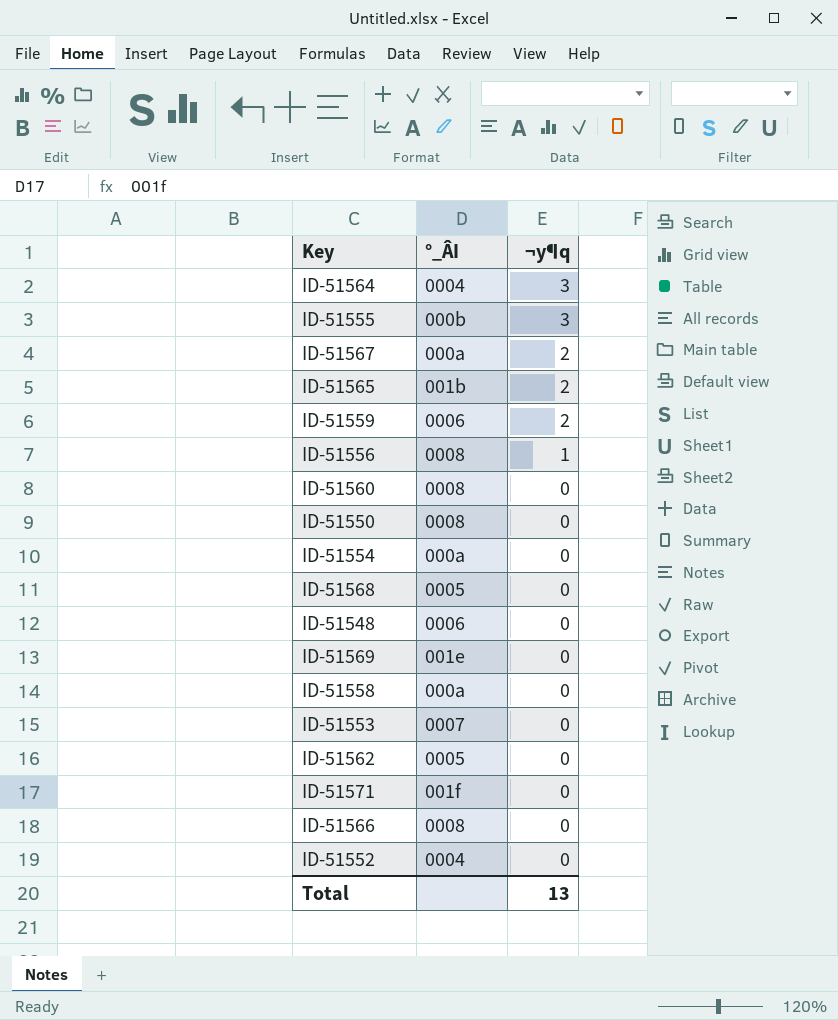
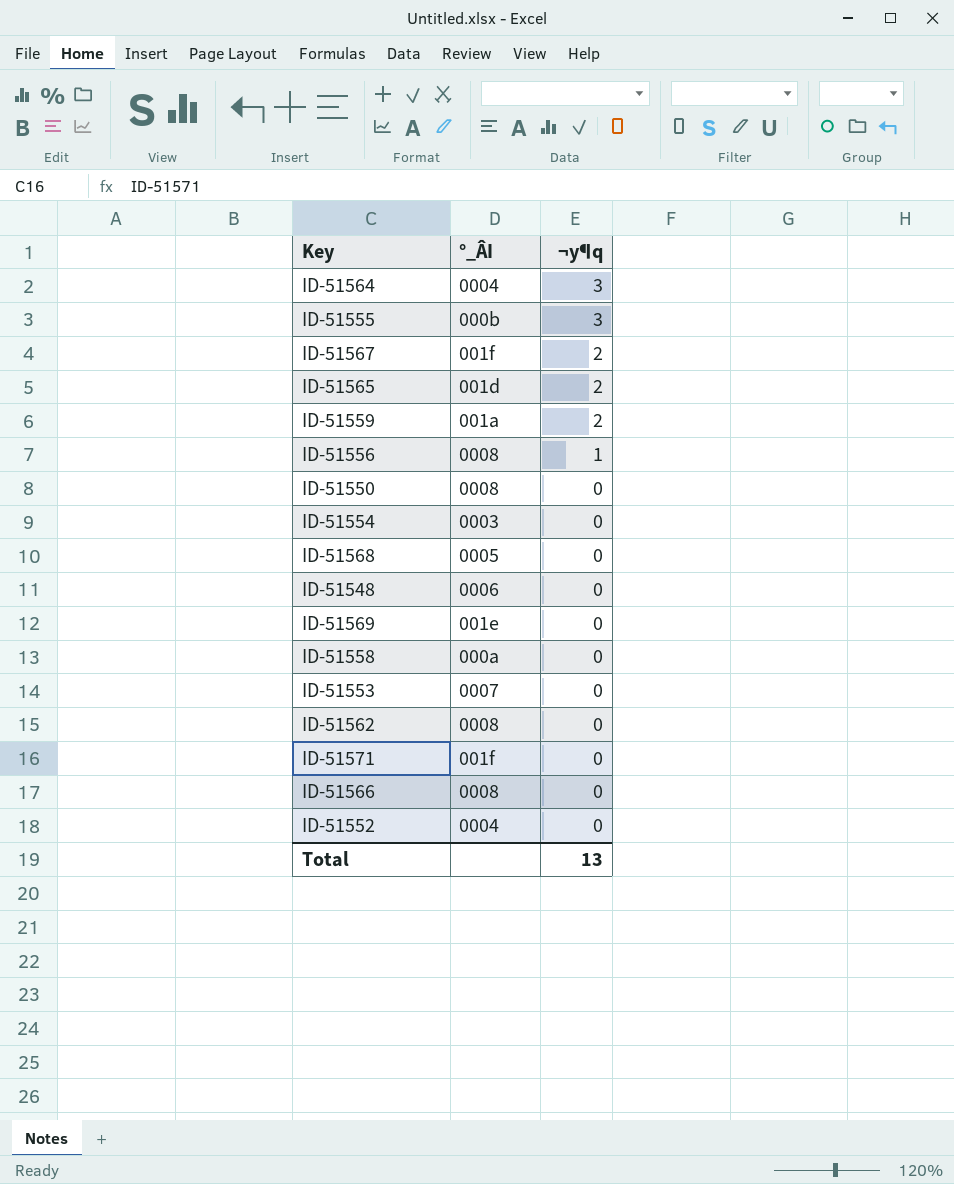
row ID-51560: 0008 | 0 -> none
ID-51567 | °_ÂI: 000a -> 001f
ID-51565 | °_ÂI: 001b -> 001d
ID-51559 | °_ÂI: 0006 -> 001a
ID-51554 | °_ÂI: 000a -> 0003
ID-51562 | °_ÂI: 0005 -> 0008

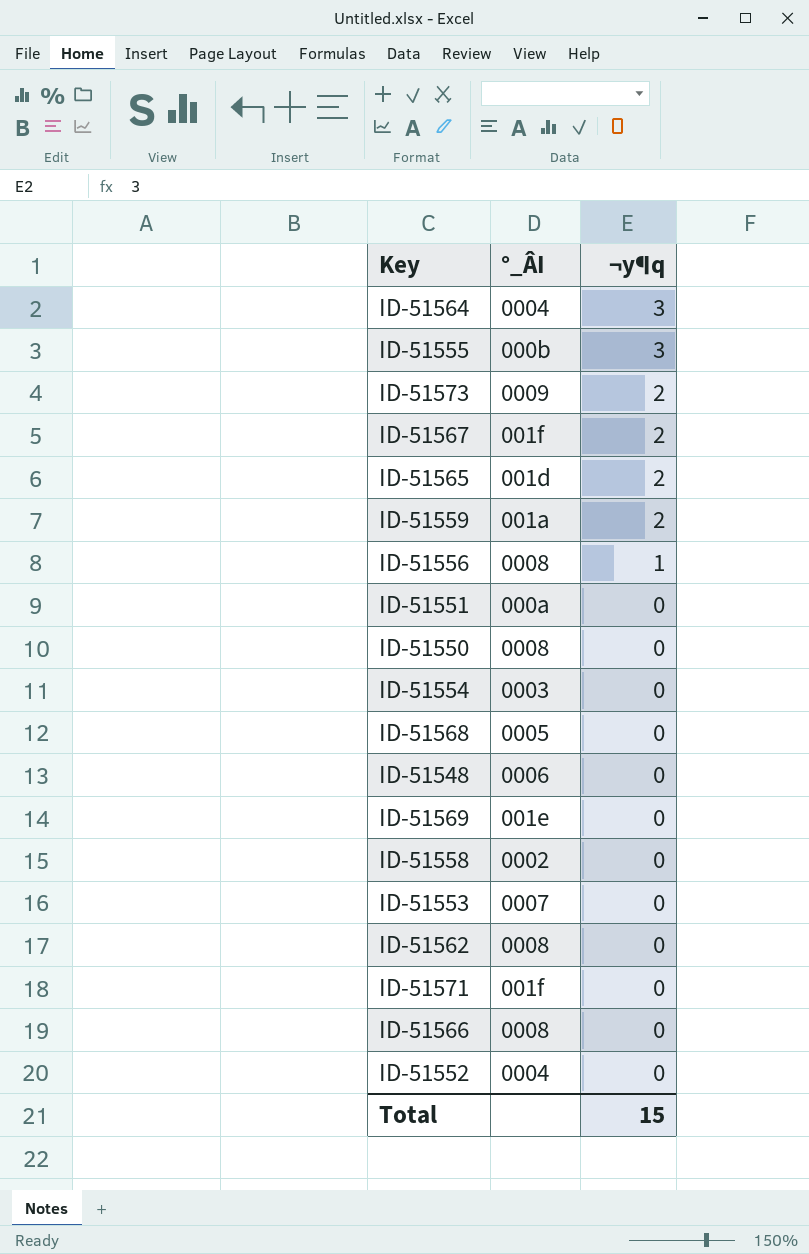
row ID-51573: none -> 0009 | 2
row ID-51551: none -> 000a | 0
ID-51558 | °_ÂI: 000a -> 0002
Total | ¬y¶q: 13 -> 15

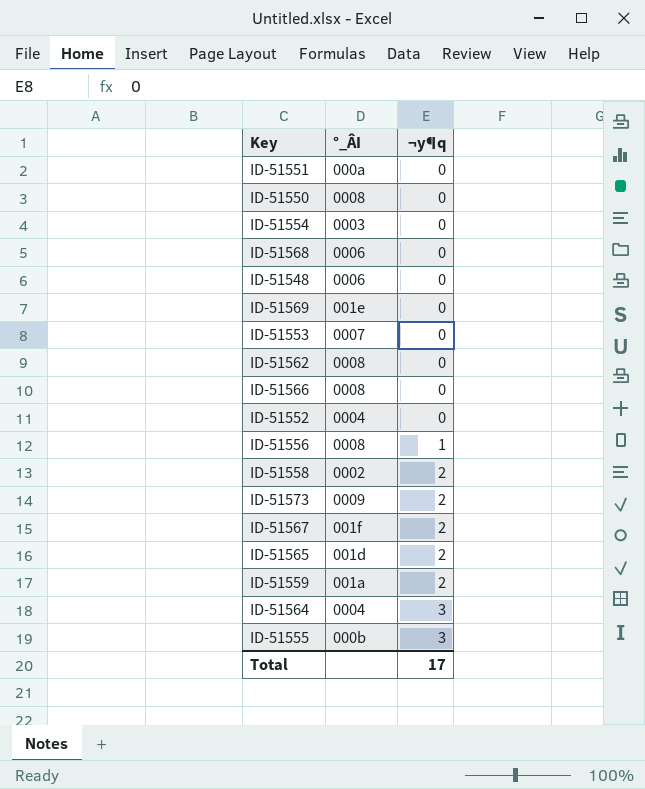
row order: ¬y¶q descending -> ¬y¶q ascending
row ID-51571: 001f | 0 -> none
ID-51568 | °_ÂI: 0005 -> 0006
ID-51558 | ¬y¶q: 0 -> 2
Total | ¬y¶q: 15 -> 17

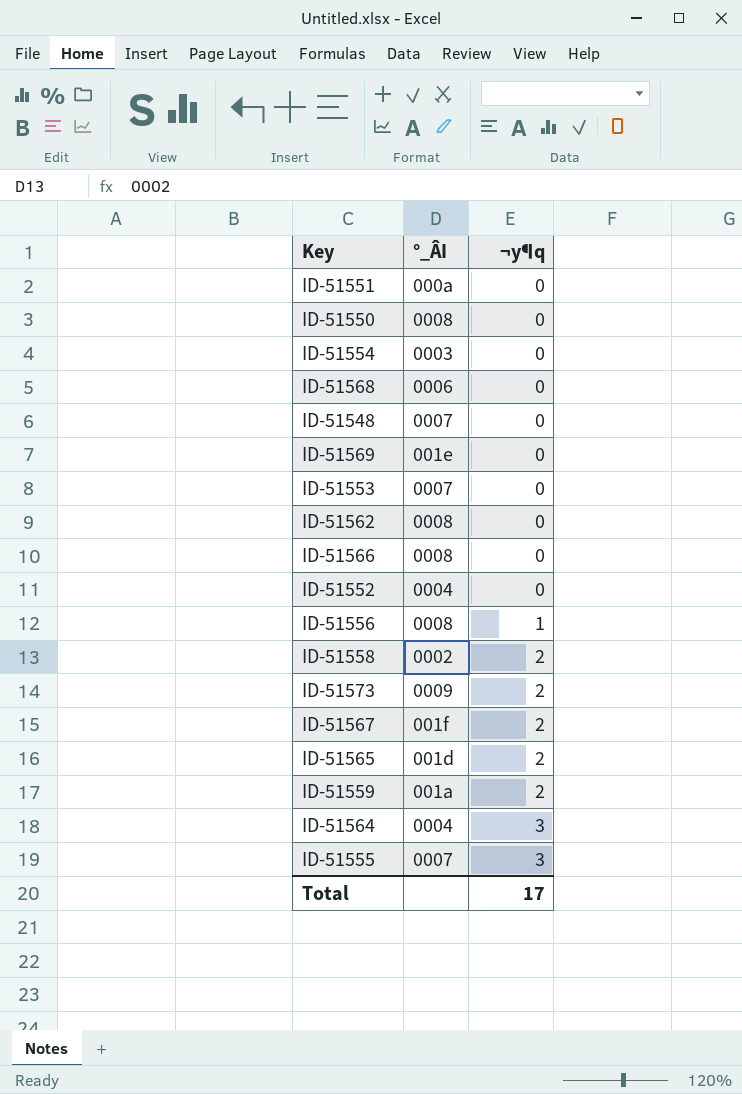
ID-51548 | °_ÂI: 0006 -> 0007
ID-51555 | °_ÂI: 000b -> 0007

